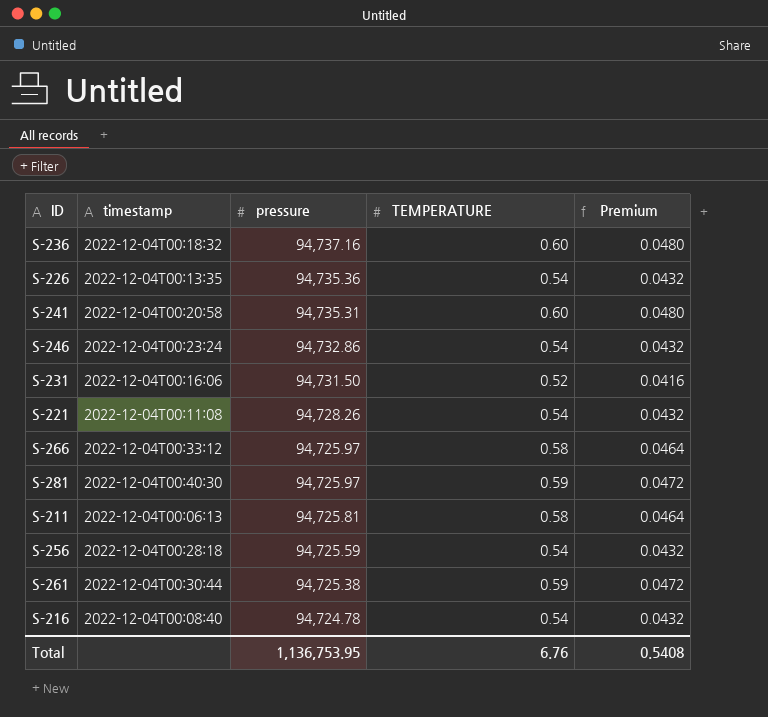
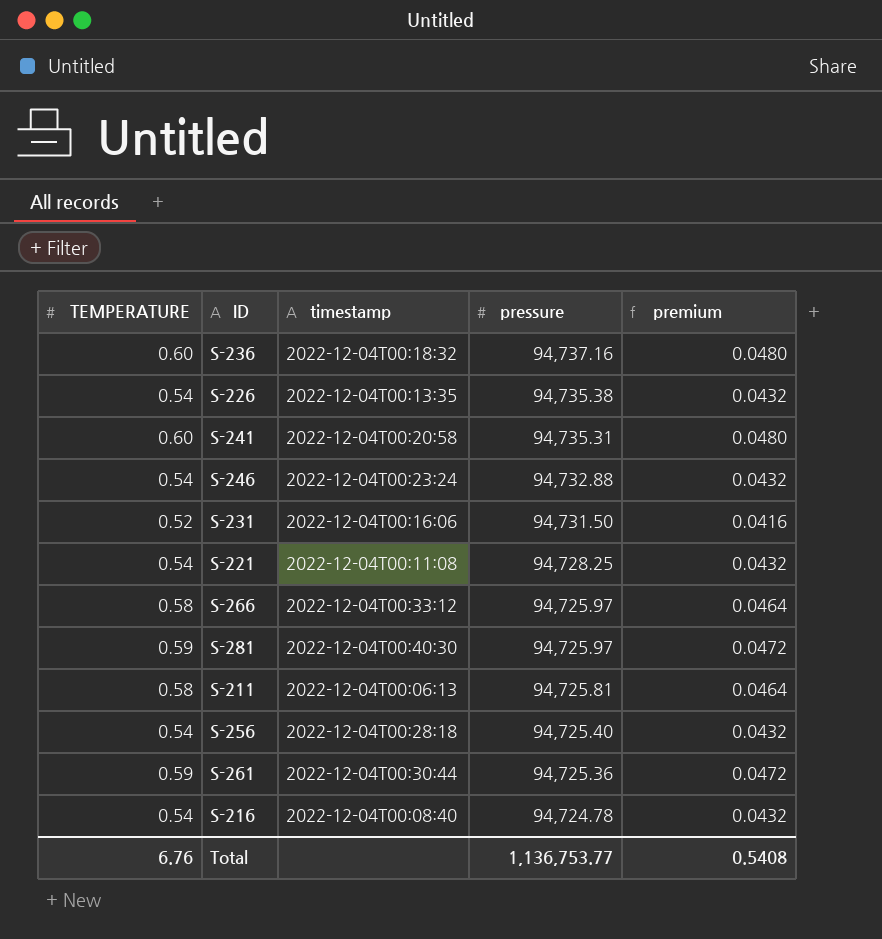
column TEMPERATURE | position: 4 -> 1
column name: Premium -> premium
S-226 | pressure: 94,735.36 -> 94,735.38
S-246 | pressure: 94,732.86 -> 94,732.88
S-221 | pressure: 94,728.26 -> 94,728.25
S-256 | pressure: 94,725.59 -> 94,725.40
S-261 | pressure: 94,725.38 -> 94,725.36
Total | pressure: 1,136,753.95 -> 1,136,753.77

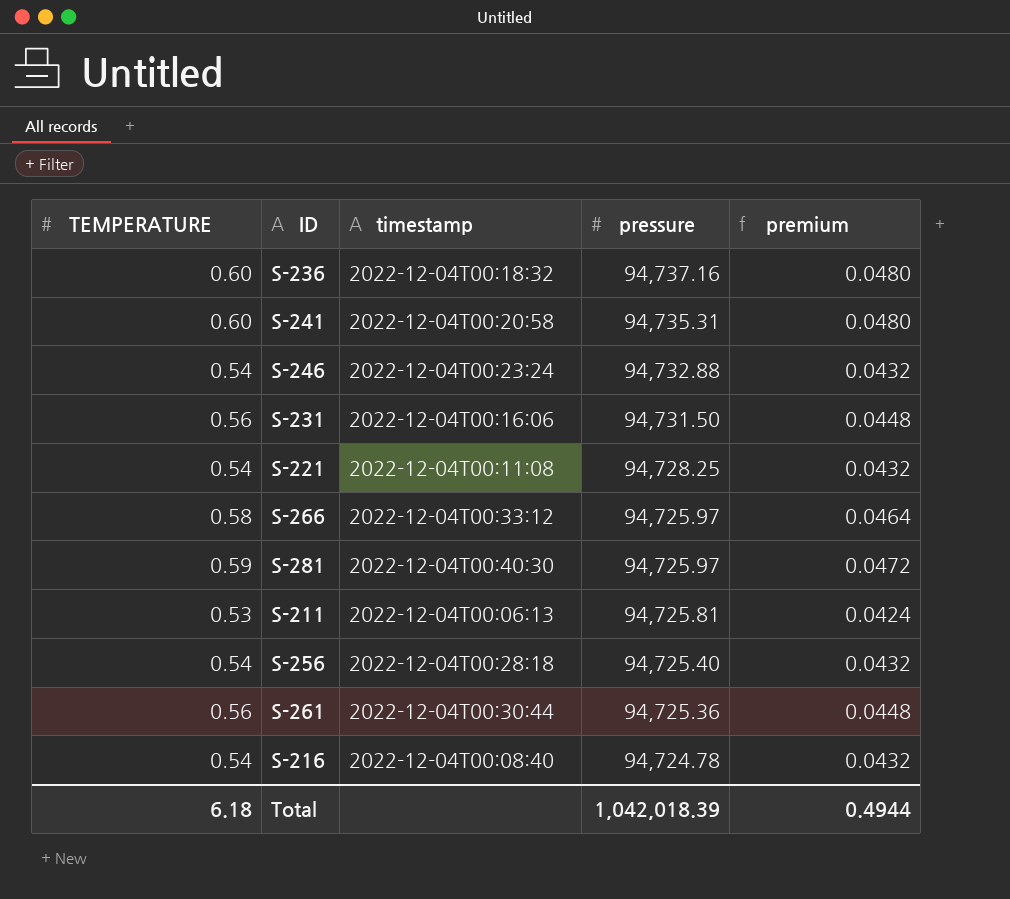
row S-226: 0.54 | 2022-12-04T00:13:35 | 94,735.38 | 0.0432 -> none
S-231 | TEMPERATURE: 0.52 -> 0.56
S-231 | premium: 0.0416 -> 0.0448
S-211 | TEMPERATURE: 0.58 -> 0.53
S-211 | premium: 0.0464 -> 0.0424
S-261 | TEMPERATURE: 0.59 -> 0.56
S-261 | premium: 0.0472 -> 0.0448
Total | TEMPERATURE: 6.76 -> 6.18
Total | pressure: 1,136,753.77 -> 1,042,018.39
Total | premium: 0.5408 -> 0.4944

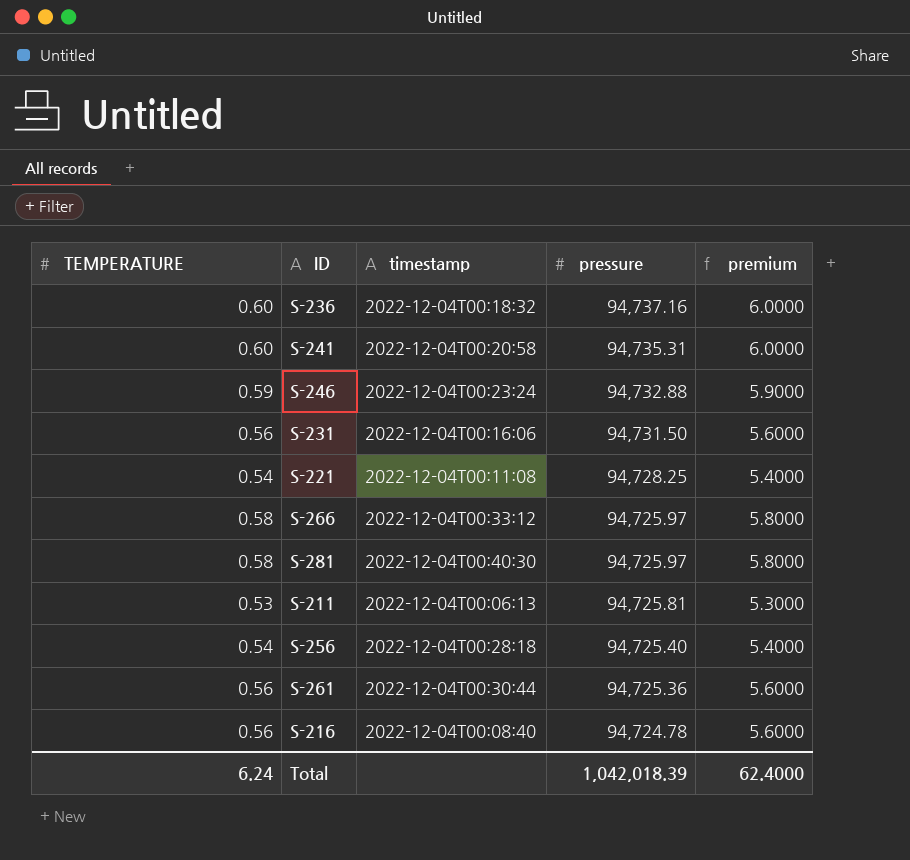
column premium | formula: [TEMPERATURE] * 0.08 -> [TEMPERATURE] * 10
S-246 | TEMPERATURE: 0.54 -> 0.59
S-281 | TEMPERATURE: 0.59 -> 0.58
S-216 | TEMPERATURE: 0.54 -> 0.56
Total | TEMPERATURE: 6.18 -> 6.24
Total | premium: 0.4944 -> 62.4000

